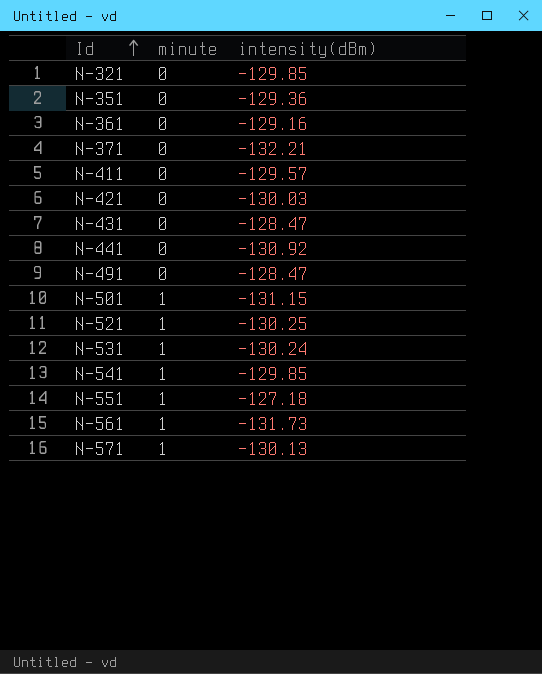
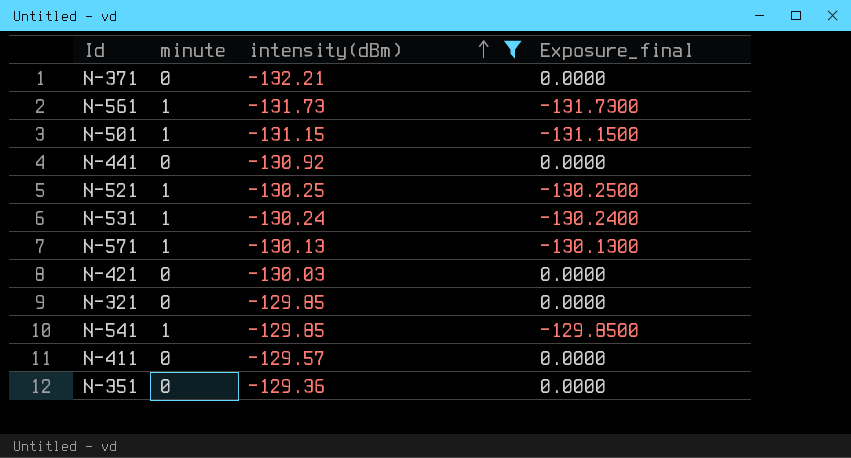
filter: none -> intensity(dBm) <= -129.36
row order: Id ascending -> intensity(dBm) ascending
column Exposure_final | formula: none -> [minute] * [intensity(dBm)]

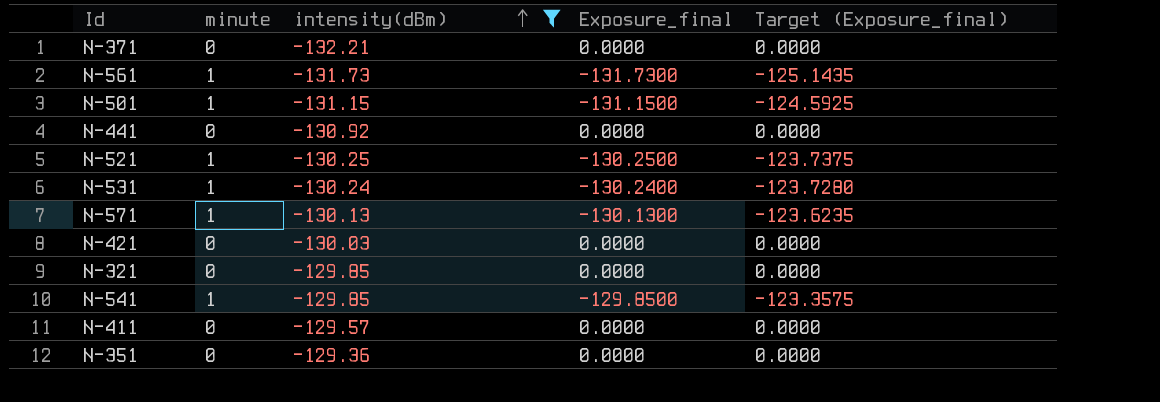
column Target (Exposure_final) | formula: none -> [Exposure_final] * 0.95

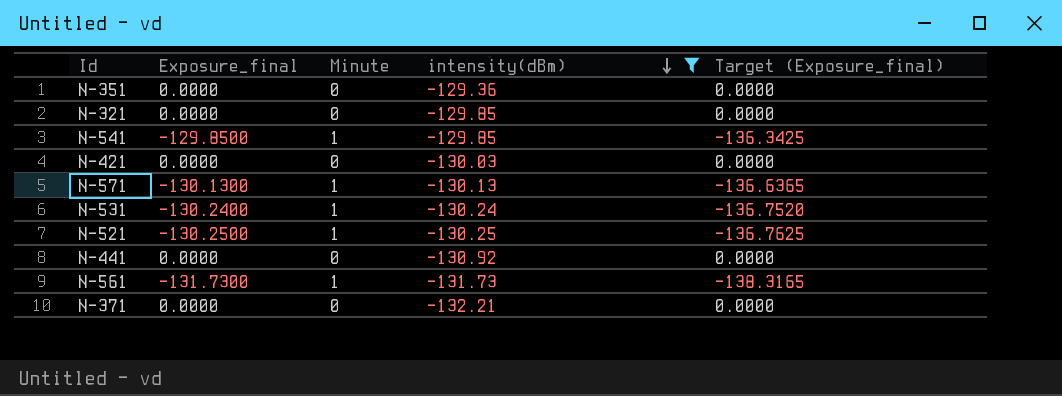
row order: intensity(dBm) ascending -> intensity(dBm) descending
column Exposure_final | position: 4 -> 2
column name: minute -> Minute
column Target (Exposure_final) | formula: [Exposure_final] * 0.95 -> [Exposure_final] * 1.05
row N-501: 1 | -131.15 | -131.1500 | -124.5925 -> none
row N-411: 0 | -129.57 | 0.0000 | 0.0000 -> none

